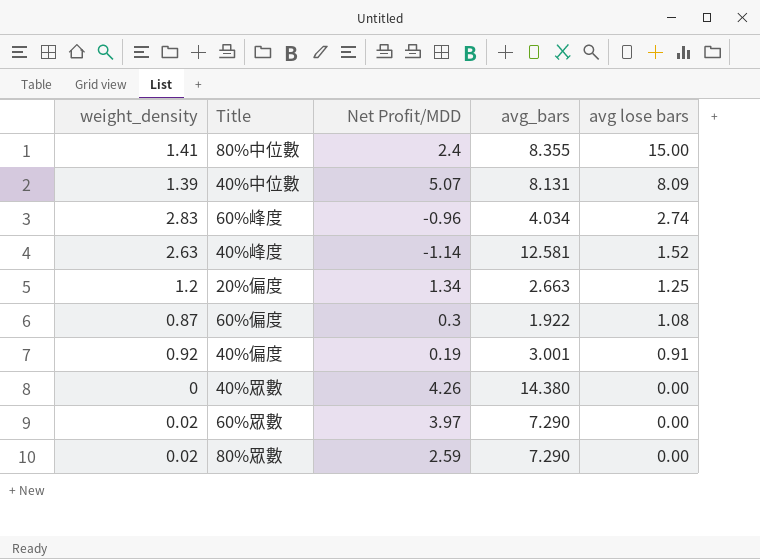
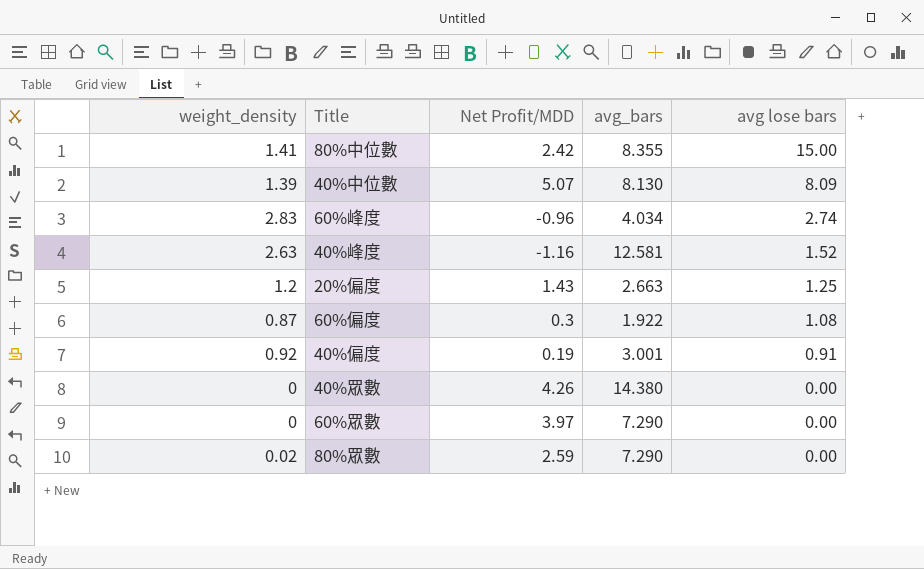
80%中位數 | Net Profit/MDD: 2.4 -> 2.42
40%中位數 | avg_bars: 8.131 -> 8.130
40%峰度 | Net Profit/MDD: -1.14 -> -1.16
20%偏度 | Net Profit/MDD: 1.34 -> 1.43
60%眾數 | weight_density: 0.02 -> 0

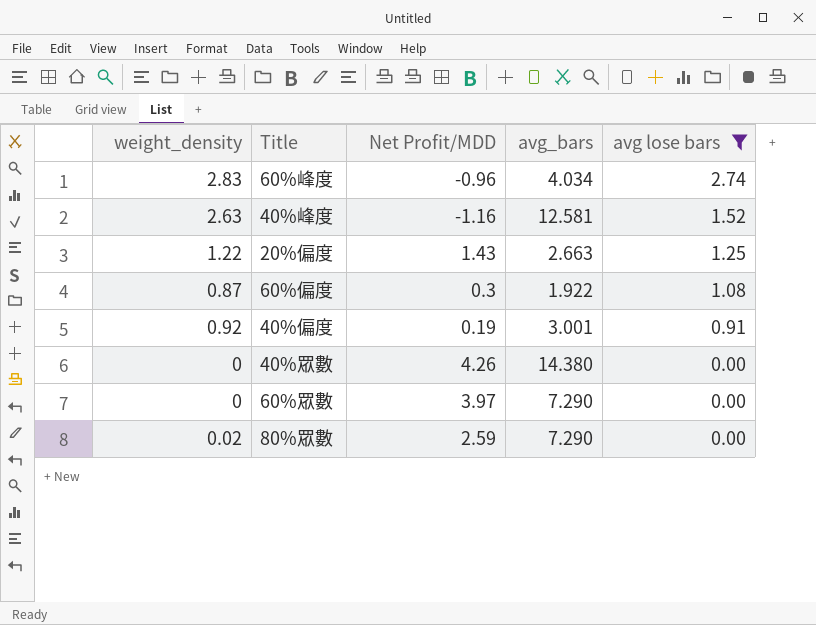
filter: none -> avg lose bars <= 2.74
20%偏度 | weight_density: 1.2 -> 1.22

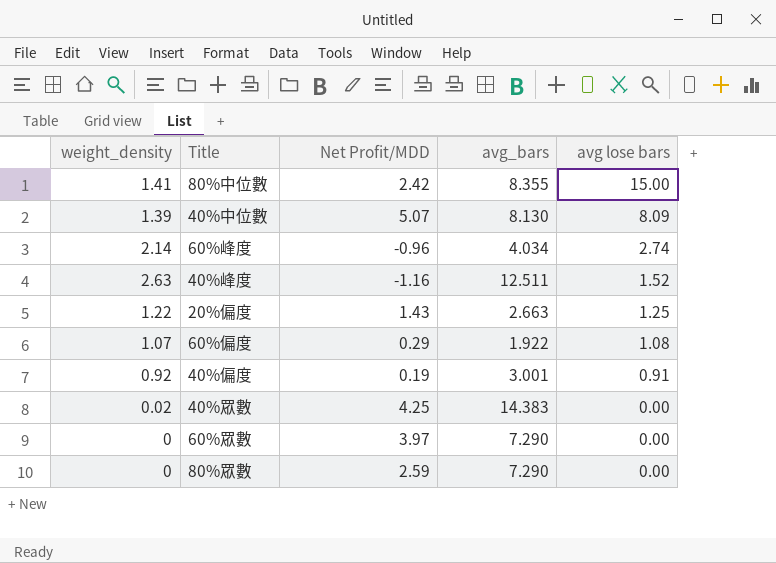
filter: avg lose bars <= 2.74 -> none
60%峰度 | weight_density: 2.83 -> 2.14
40%峰度 | avg_bars: 12.581 -> 12.511
60%偏度 | weight_density: 0.87 -> 1.07
60%偏度 | Net Profit/MDD: 0.3 -> 0.29
40%眾數 | weight_density: 0 -> 0.02
40%眾數 | Net Profit/MDD: 4.26 -> 4.25
40%眾數 | avg_bars: 14.380 -> 14.383
80%眾數 | weight_density: 0.02 -> 0

